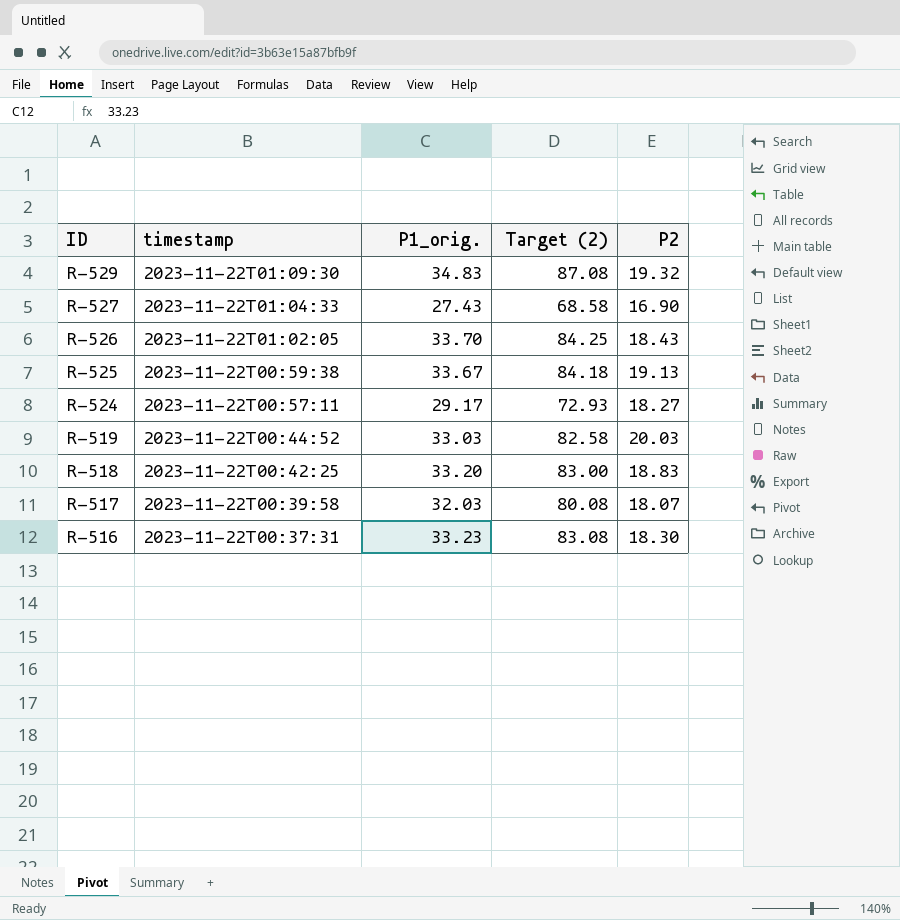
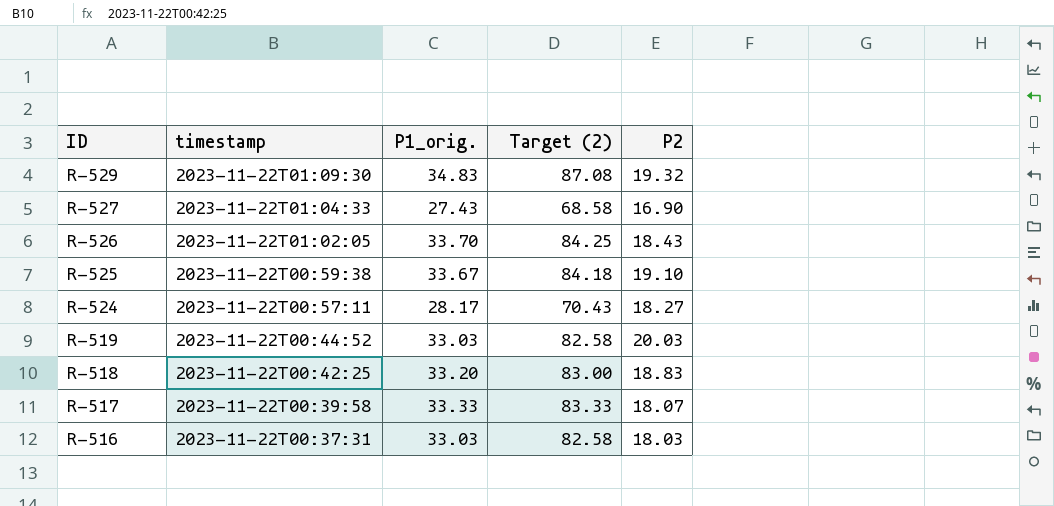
R-525 | P2: 19.13 -> 19.10
R-524 | P1_orig.: 29.17 -> 28.17
R-524 | Target (2): 72.93 -> 70.43
R-517 | P1_orig.: 32.03 -> 33.33
R-517 | Target (2): 80.08 -> 83.33
R-516 | P1_orig.: 33.23 -> 33.03
R-516 | Target (2): 83.08 -> 82.58
R-516 | P2: 18.30 -> 18.03

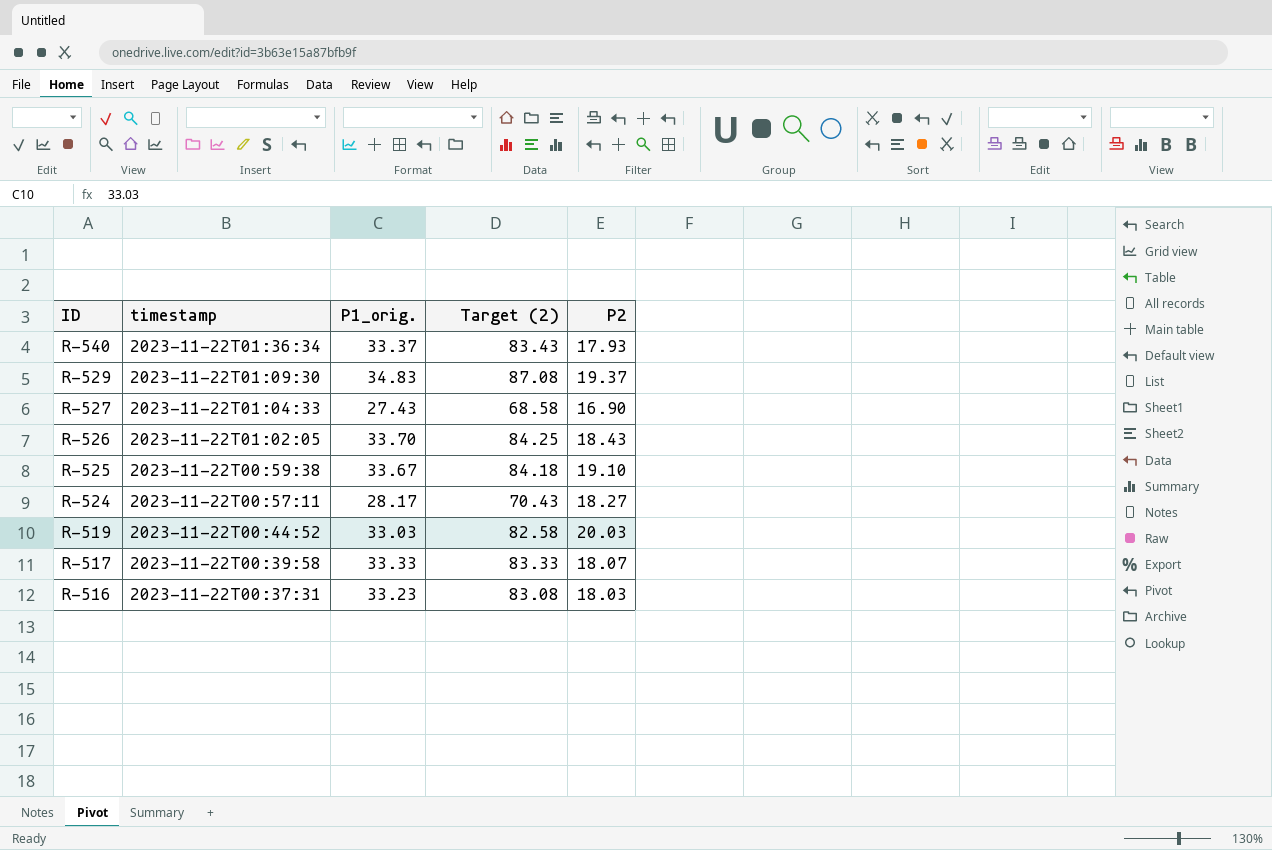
row R-518: 2023-11-22T00:42:25 | 33.20 | 83.00 | 18.83 -> none
row R-540: none -> 2023-11-22T01:36:34 | 33.37 | 83.43 | 17.93
R-529 | P2: 19.32 -> 19.37
R-516 | P1_orig.: 33.03 -> 33.23
R-516 | Target (2): 82.58 -> 83.08

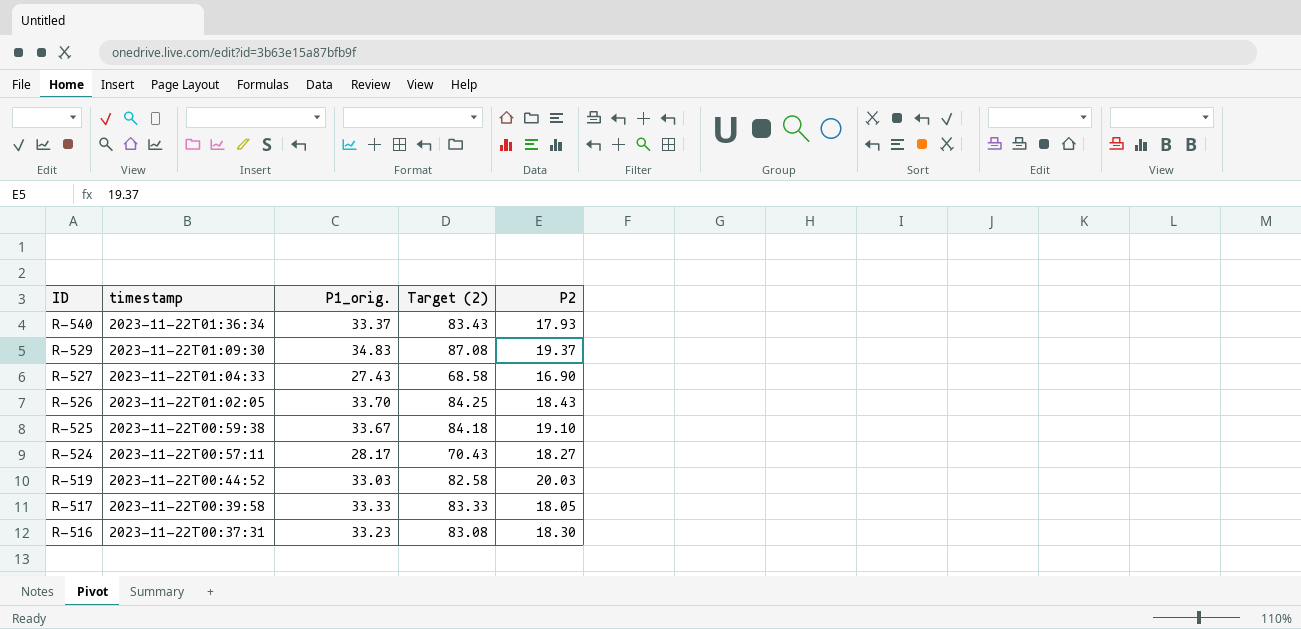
R-517 | P2: 18.07 -> 18.05
R-516 | P2: 18.03 -> 18.30

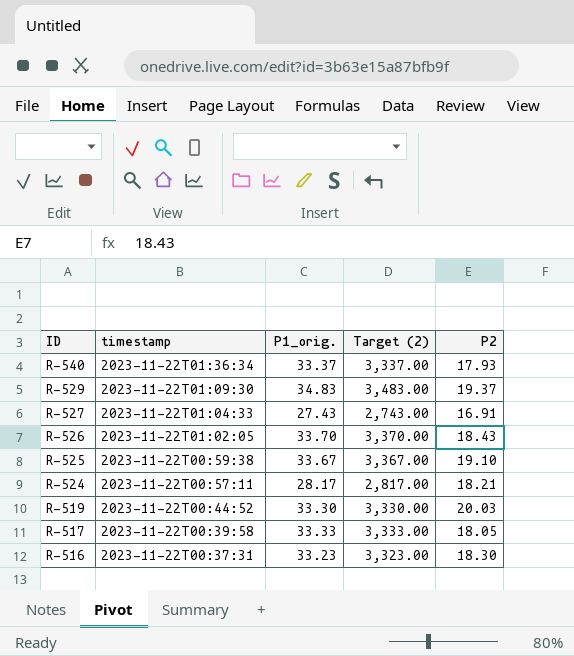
column Target (2) | formula: [P1_orig.] * 2.5 -> [P1_orig.] * 100
R-527 | P2: 16.90 -> 16.91
R-524 | P2: 18.27 -> 18.21
R-519 | P1_orig.: 33.03 -> 33.30

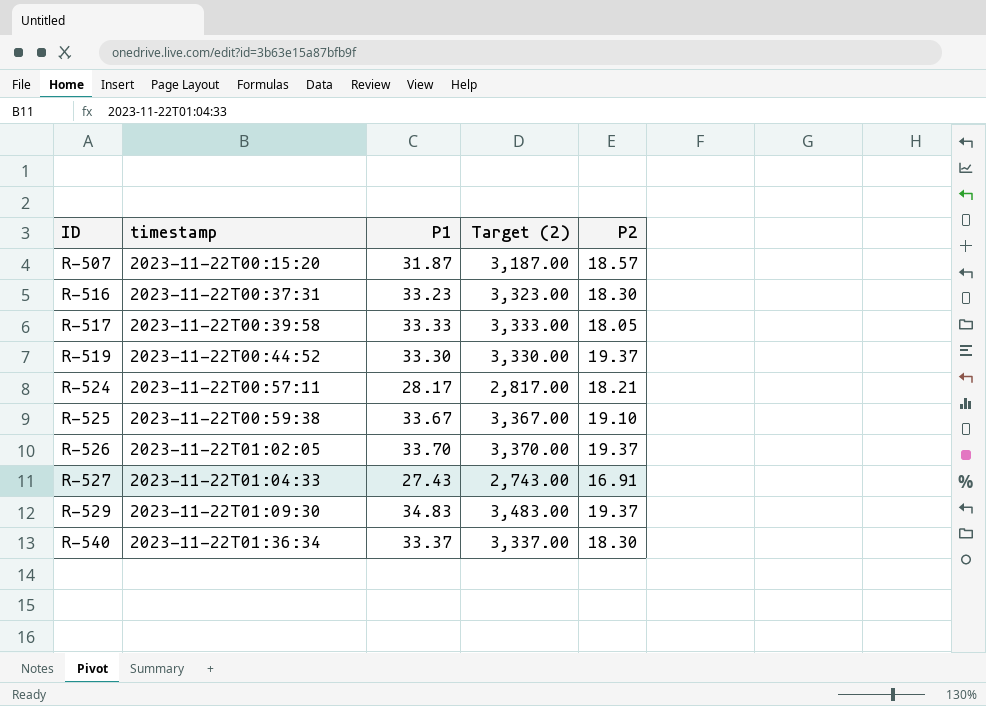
row order: ID descending -> ID ascending
column name: P1_orig. -> P1
row R-507: none -> 2023-11-22T00:15:20 | 31.87 | 3,187.00 | 18.57
R-519 | P2: 20.03 -> 19.37
R-526 | P2: 18.43 -> 19.37
R-540 | P2: 17.93 -> 18.30

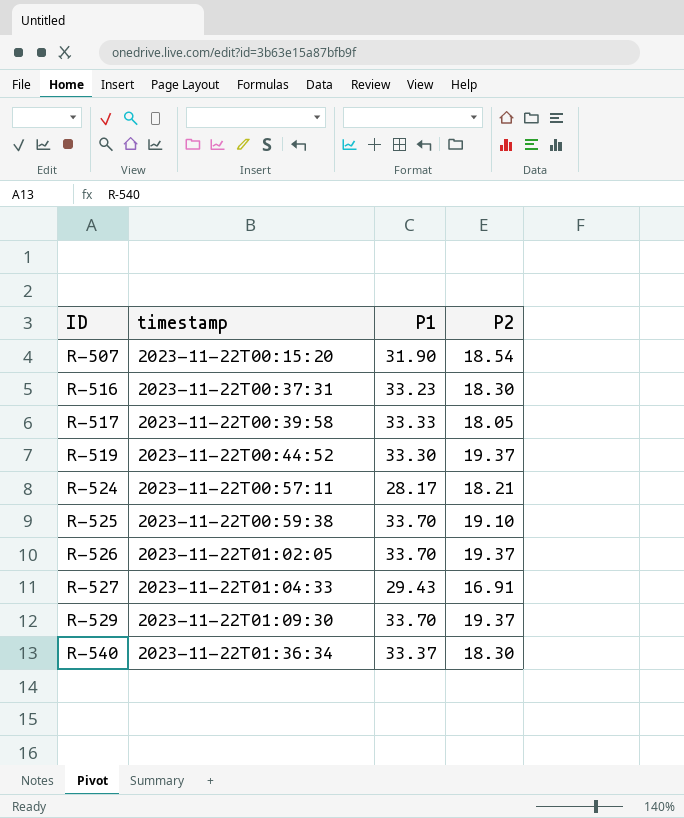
column Target (2) | formula: [P1] * 100 -> none
R-507 | P1: 31.87 -> 31.90
R-507 | P2: 18.57 -> 18.54
R-525 | P1: 33.67 -> 33.70
R-527 | P1: 27.43 -> 29.43
R-529 | P1: 34.83 -> 33.70

